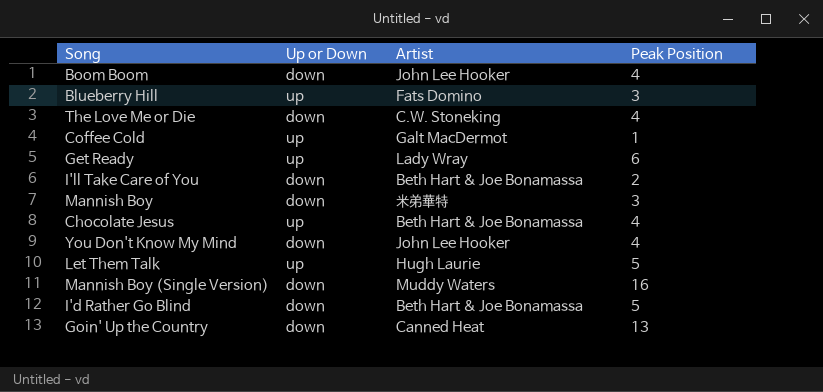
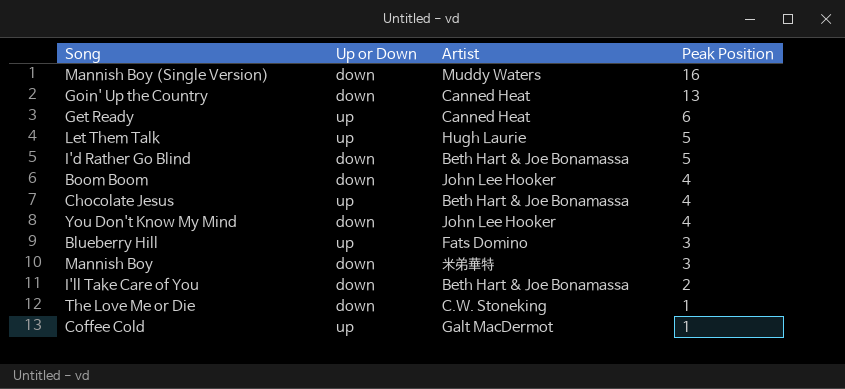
row order: none -> Peak Position descending
Get Ready | Artist: Lady Wray -> Canned Heat
The Love Me or Die | Peak Position: 4 -> 1

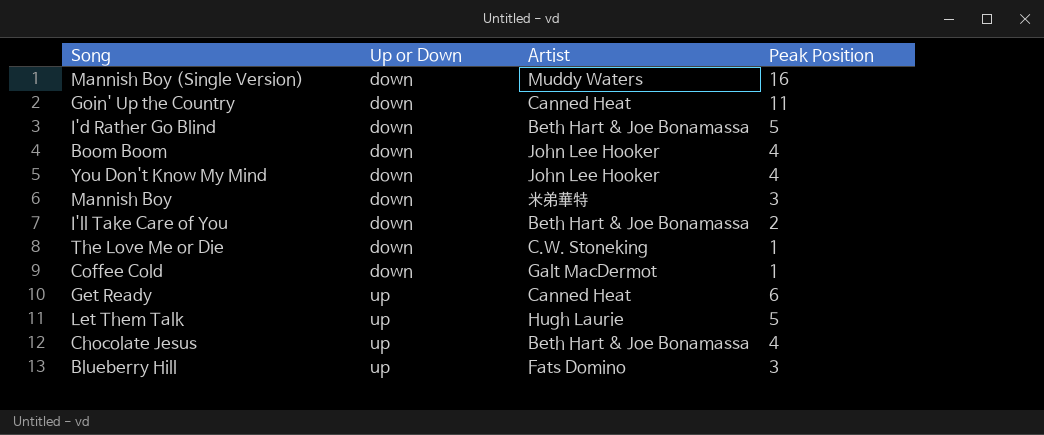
row order: Peak Position descending -> Up or Down ascending
Goin' Up the Country | Peak Position: 13 -> 11
Coffee Cold | Up or Down: up -> down

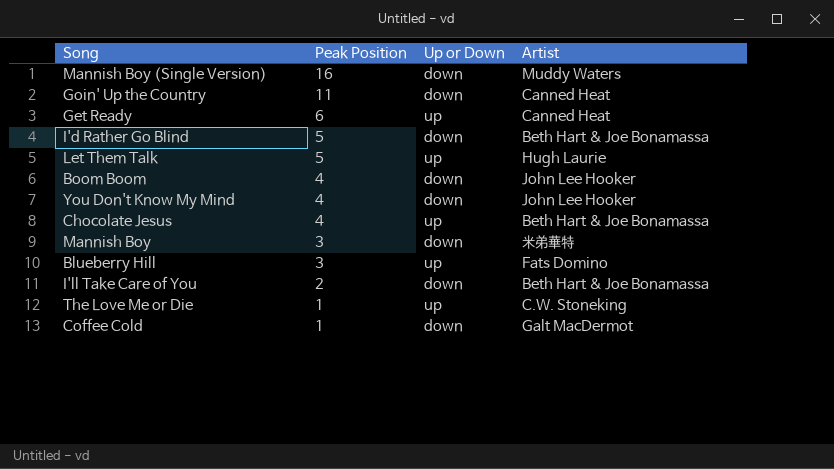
row order: Up or Down ascending -> Peak Position descending
column Peak Position | position: 4 -> 2
The Love Me or Die | Up or Down: down -> up

